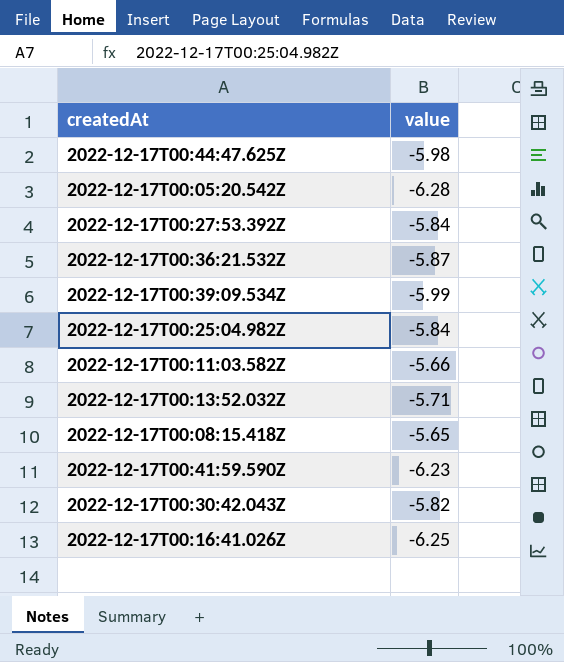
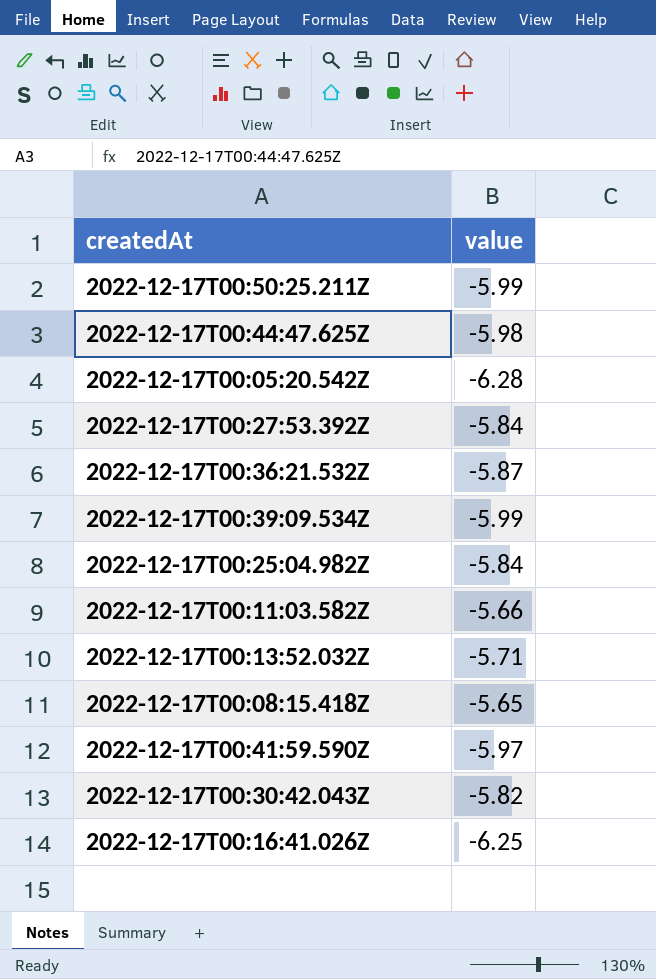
row 2022-12-17T00:50:25.211Z: none -> -5.99
2022-12-17T00:41:59.590Z | value: -6.23 -> -5.97

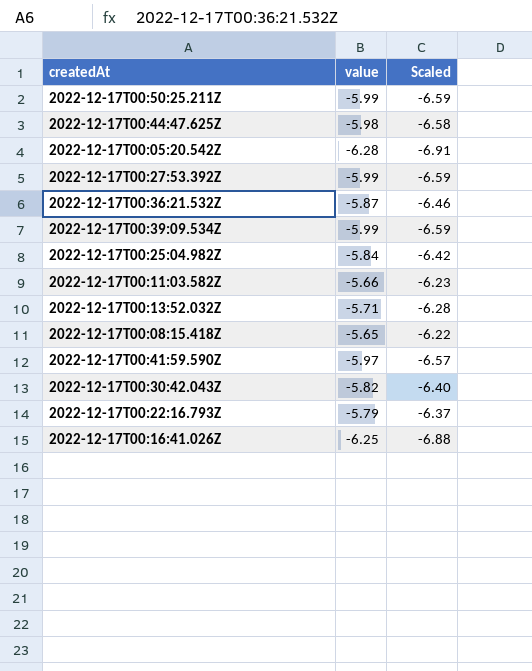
column Scaled | formula: none -> [value] * 1.1
2022-12-17T00:27:53.392Z | value: -5.84 -> -5.99
row 2022-12-17T00:22:16.793Z: none -> -5.79 | -6.37

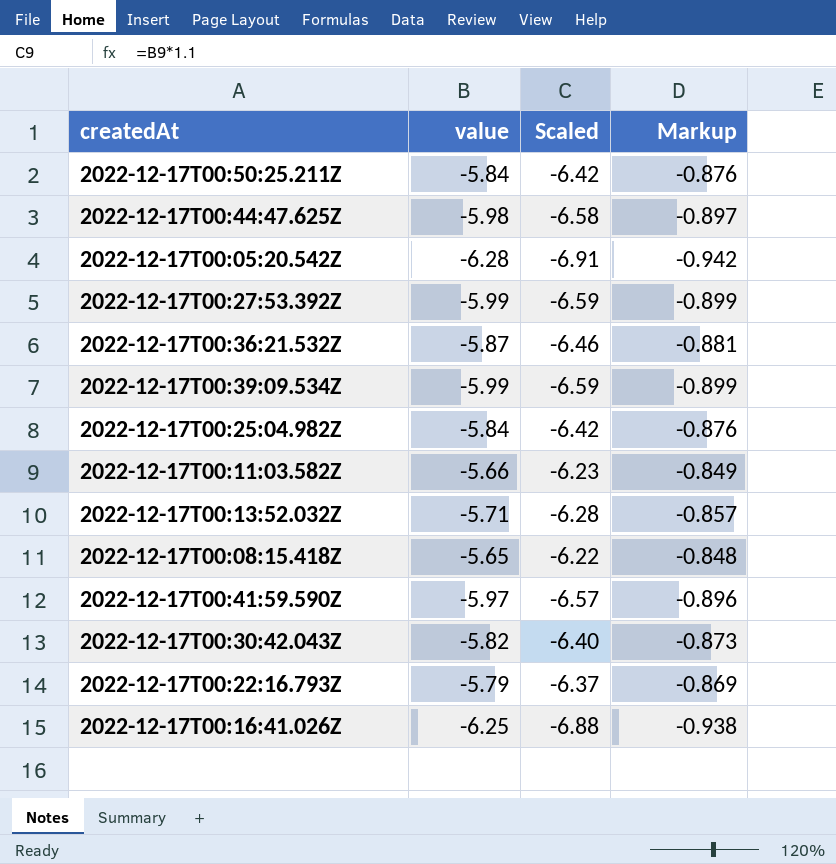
column Markup | formula: none -> [value] * 0.15
2022-12-17T00:50:25.211Z | value: -5.99 -> -5.84
2022-12-17T00:50:25.211Z | Scaled: -6.59 -> -6.42

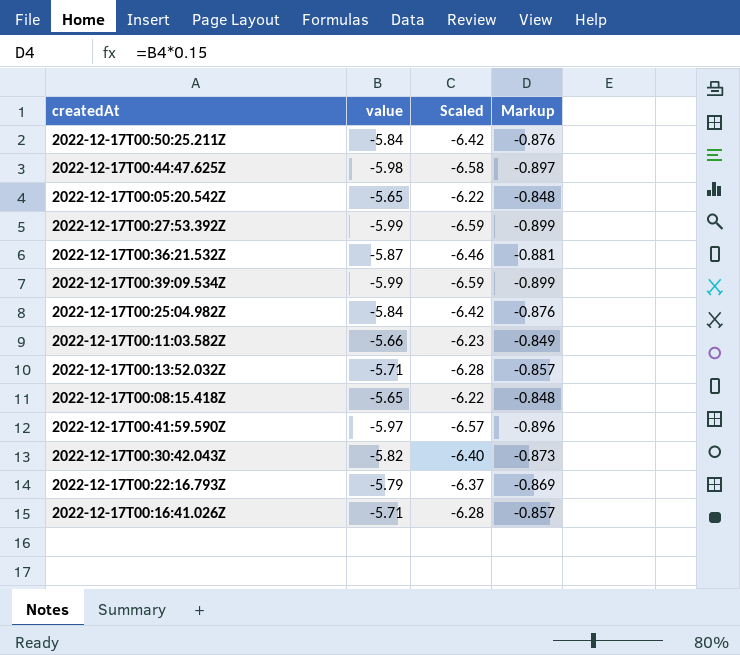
2022-12-17T00:05:20.542Z | value: -6.28 -> -5.65
2022-12-17T00:05:20.542Z | Scaled: -6.91 -> -6.22
2022-12-17T00:05:20.542Z | Markup: -0.942 -> -0.848
2022-12-17T00:16:41.026Z | value: -6.25 -> -5.71
2022-12-17T00:16:41.026Z | Scaled: -6.88 -> -6.28
2022-12-17T00:16:41.026Z | Markup: -0.938 -> -0.857

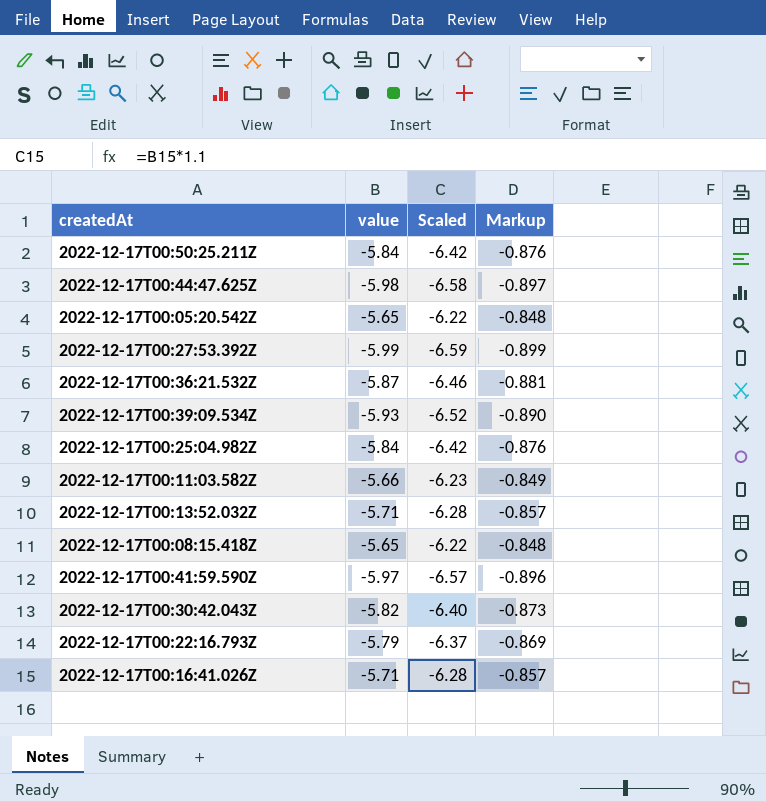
2022-12-17T00:39:09.534Z | value: -5.99 -> -5.93
2022-12-17T00:39:09.534Z | Scaled: -6.59 -> -6.52
2022-12-17T00:39:09.534Z | Markup: -0.899 -> -0.890

